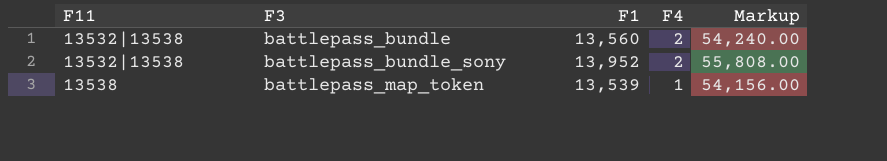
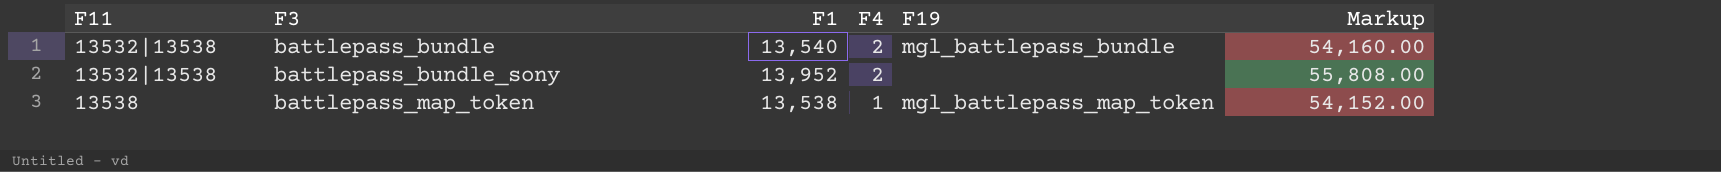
column F19 | position: none -> 5
battlepass_bundle | F1: 13,560 -> 13,540
battlepass_bundle | Markup: 54,240.00 -> 54,160.00
battlepass_map_token | F1: 13,539 -> 13,538
battlepass_map_token | Markup: 54,156.00 -> 54,152.00

